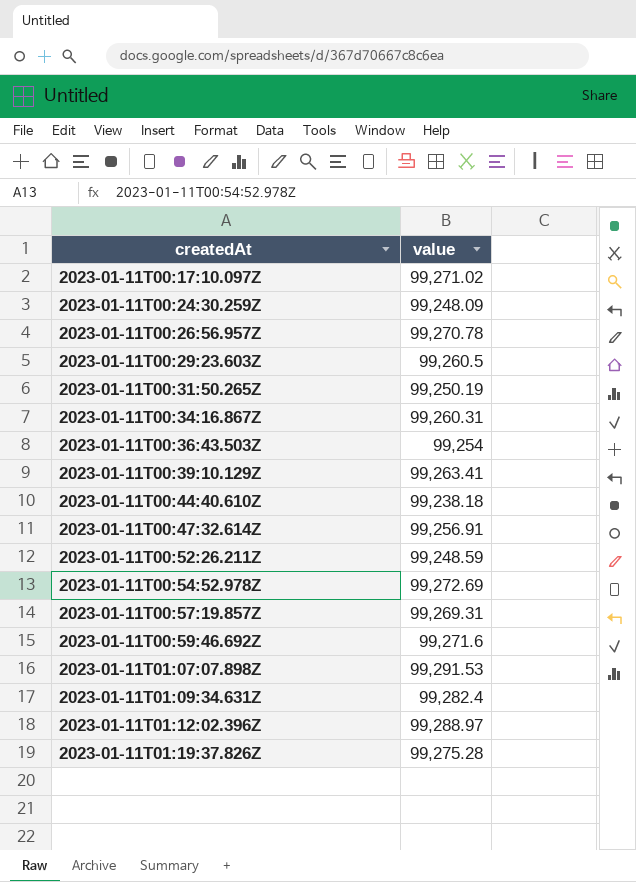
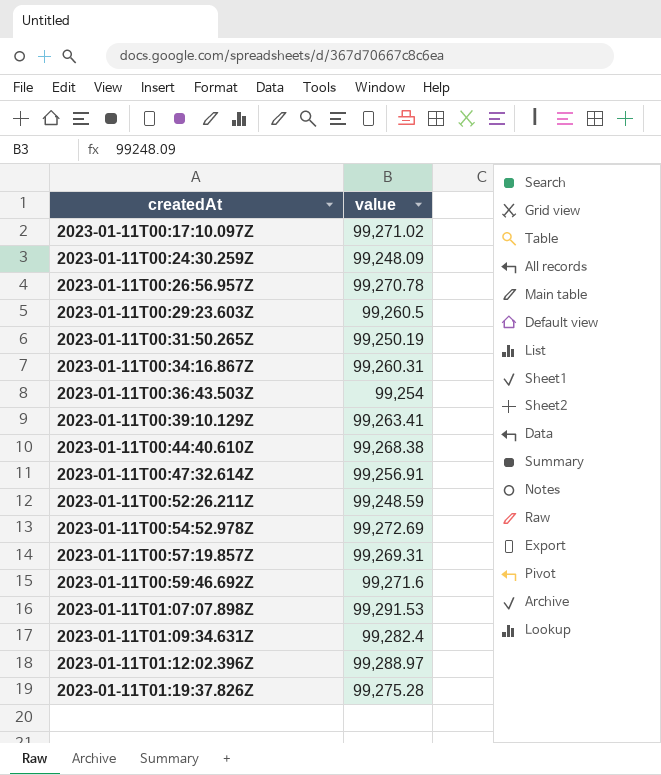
2023-01-11T00:44:40.610Z | value: 99,238.18 -> 99,268.38

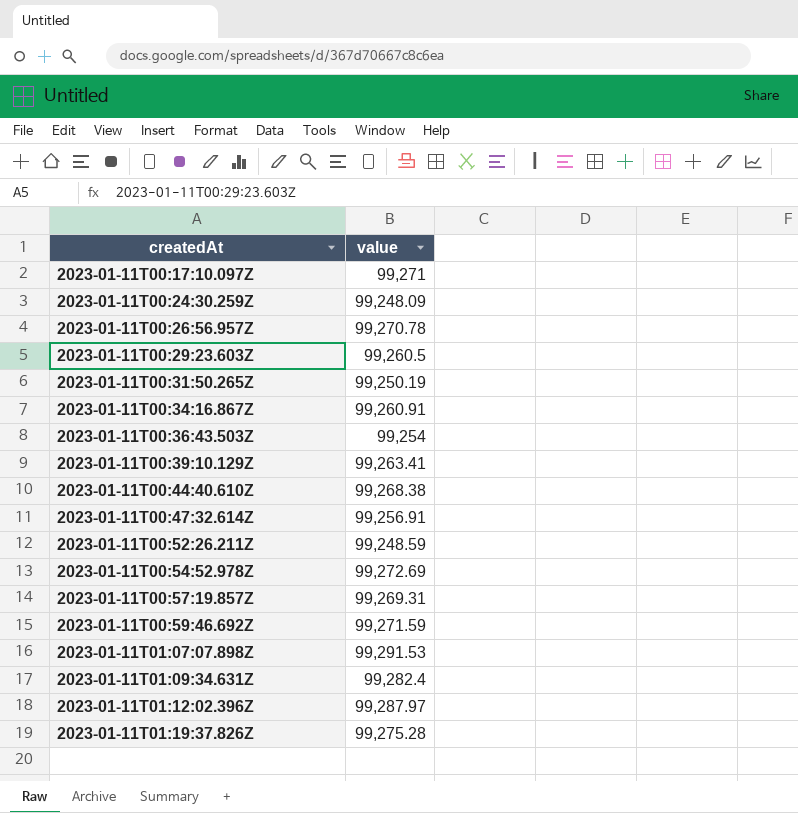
2023-01-11T00:17:10.097Z | value: 99,271.02 -> 99,271
2023-01-11T00:34:16.867Z | value: 99,260.31 -> 99,260.91
2023-01-11T00:59:46.692Z | value: 99,271.6 -> 99,271.59
2023-01-11T01:12:02.396Z | value: 99,288.97 -> 99,287.97

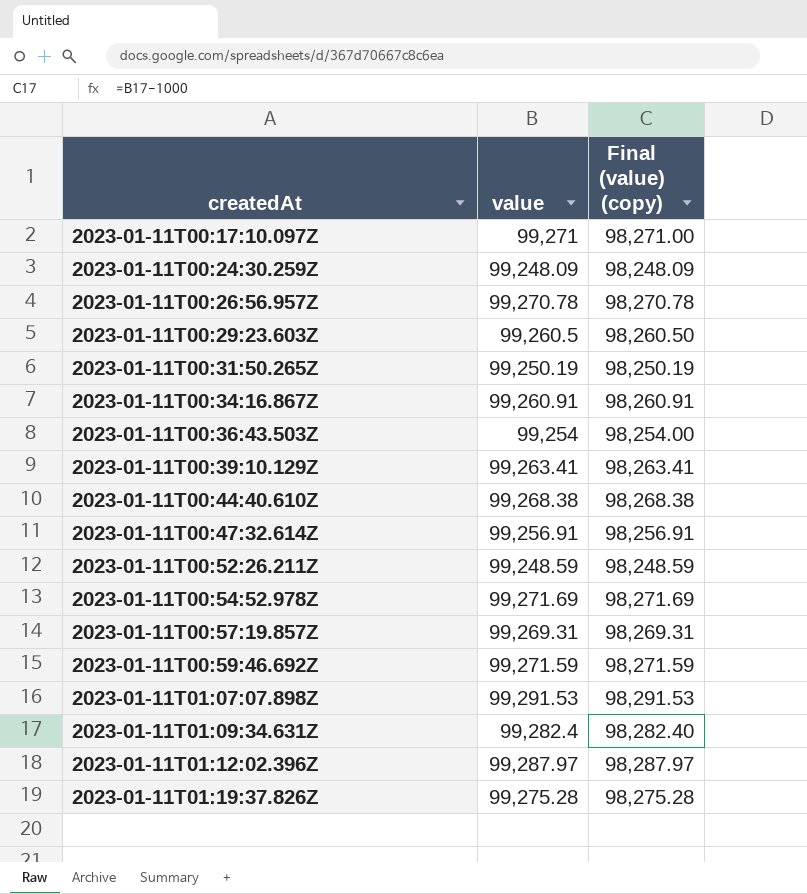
column Final (value) (copy) | formula: none -> [value] - 1000
2023-01-11T00:54:52.978Z | value: 99,272.69 -> 99,271.69

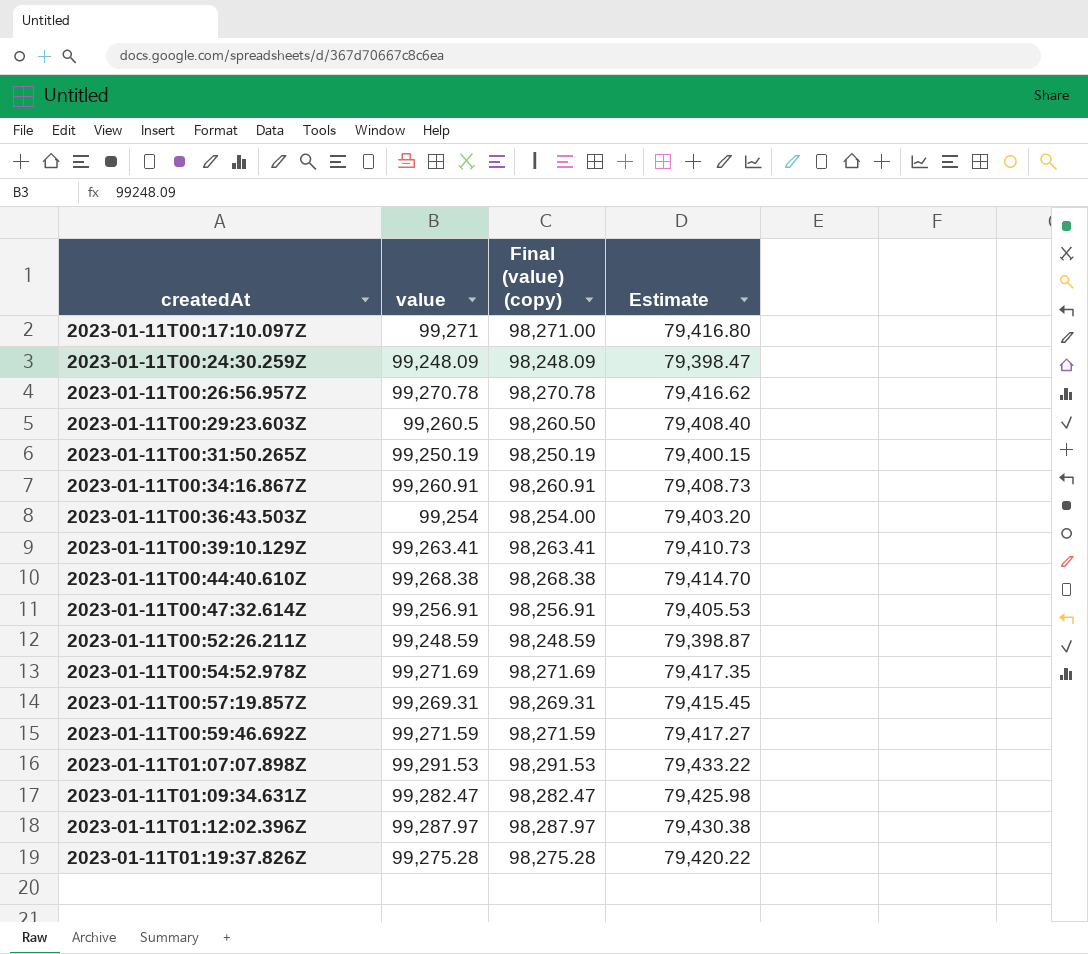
column Estimate | formula: none -> [value] * 0.8
2023-01-11T01:09:34.631Z | value: 99,282.4 -> 99,282.47
2023-01-11T01:09:34.631Z | Final (value) (copy): 98,282.40 -> 98,282.47

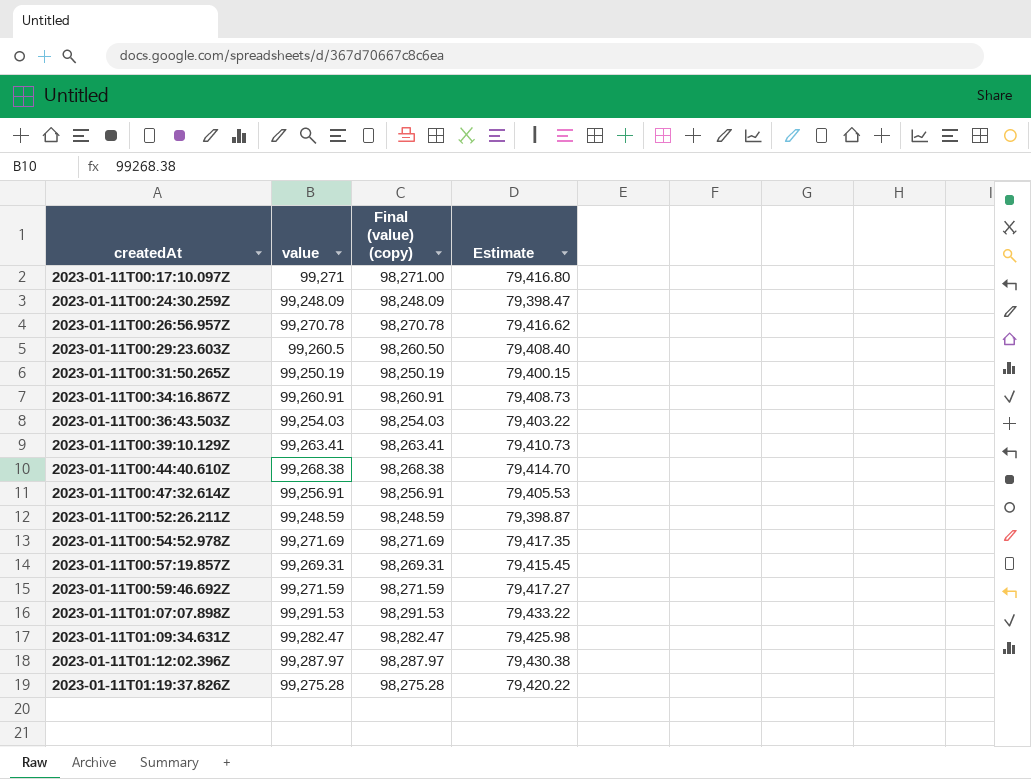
2023-01-11T00:36:43.503Z | value: 99,254 -> 99,254.03
2023-01-11T00:36:43.503Z | Final (value) (copy): 98,254.00 -> 98,254.03
2023-01-11T00:36:43.503Z | Estimate: 79,403.20 -> 79,403.22

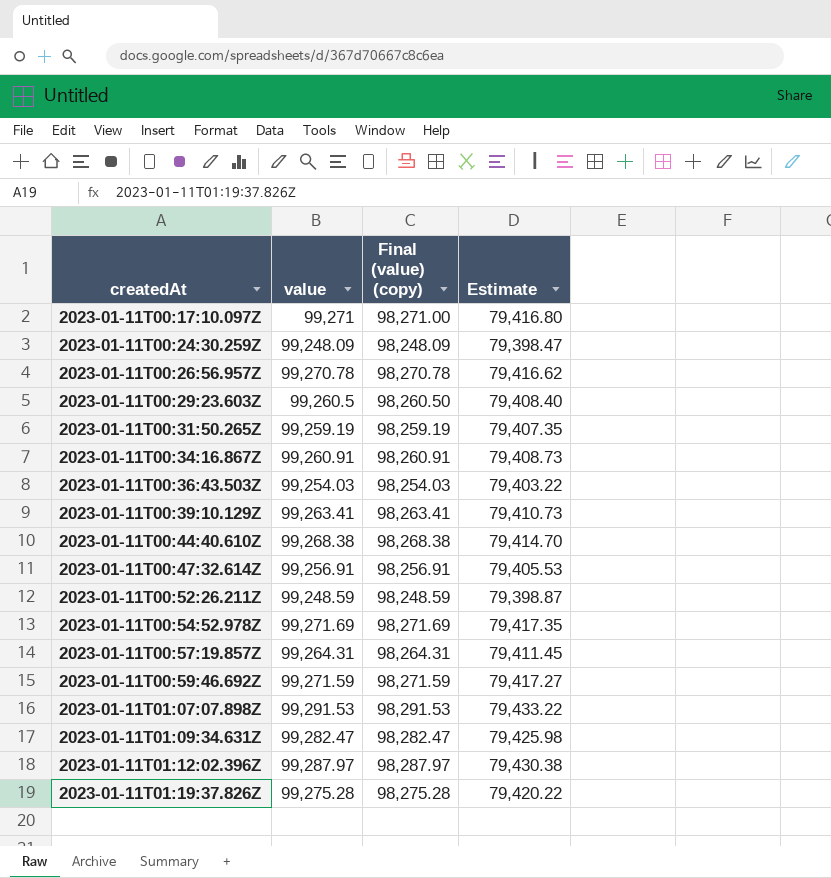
2023-01-11T00:31:50.265Z | value: 99,250.19 -> 99,259.19
2023-01-11T00:31:50.265Z | Final (value) (copy): 98,250.19 -> 98,259.19
2023-01-11T00:31:50.265Z | Estimate: 79,400.15 -> 79,407.35
2023-01-11T00:57:19.857Z | value: 99,269.31 -> 99,264.31
2023-01-11T00:57:19.857Z | Final (value) (copy): 98,269.31 -> 98,264.31
2023-01-11T00:57:19.857Z | Estimate: 79,415.45 -> 79,411.45

